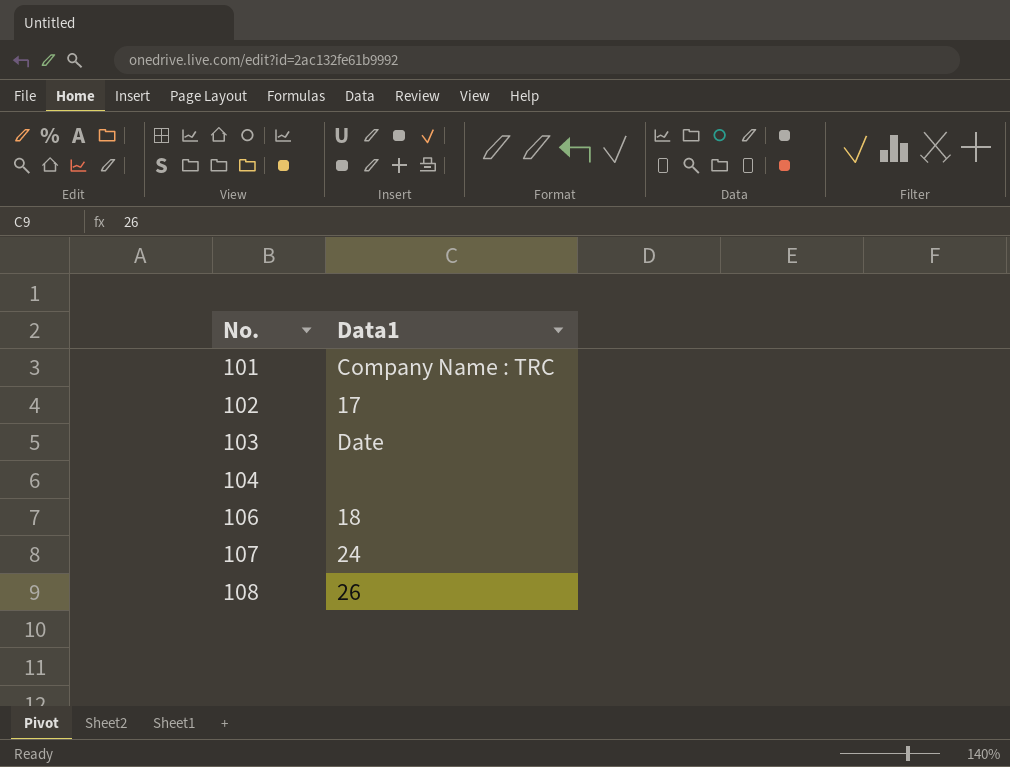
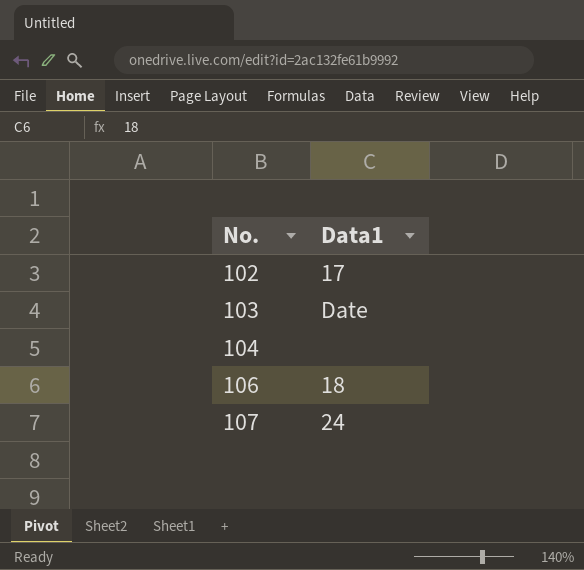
row 101: Company Name : TRC -> none
row 108: 26 -> none

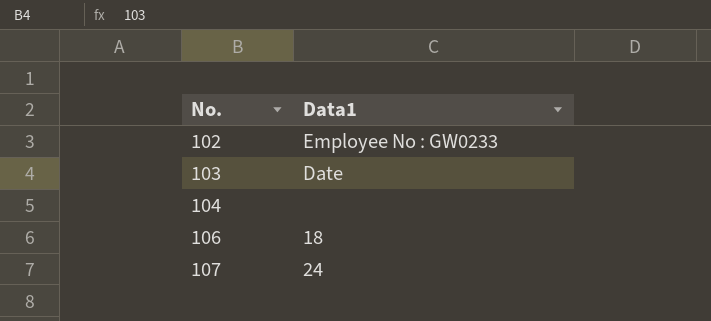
102 | Data1: 17 -> Employee No : GW0233

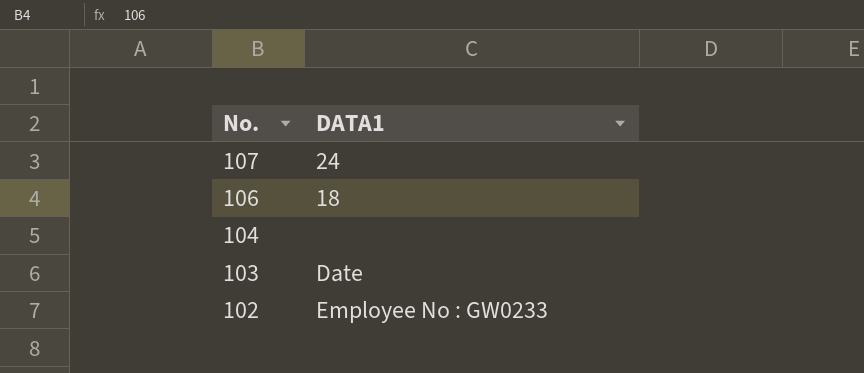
row order: No. ascending -> No. descending
column name: Data1 -> DATA1

